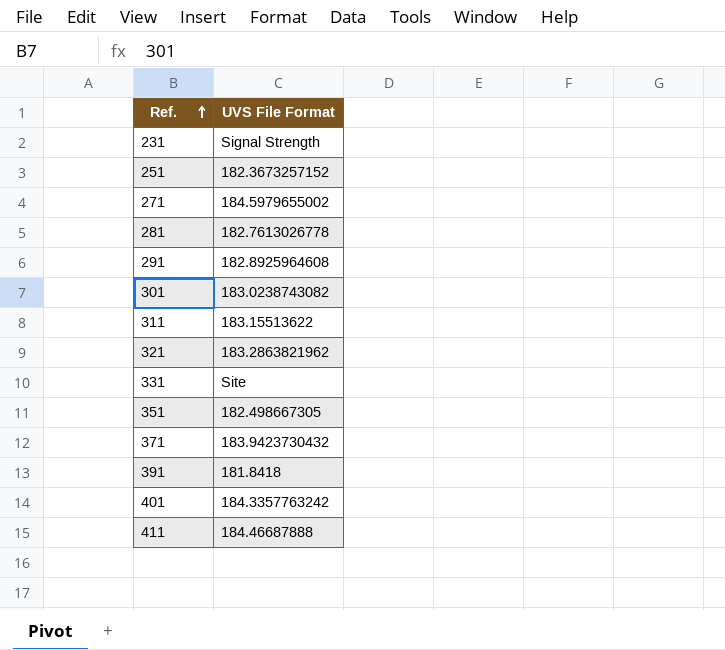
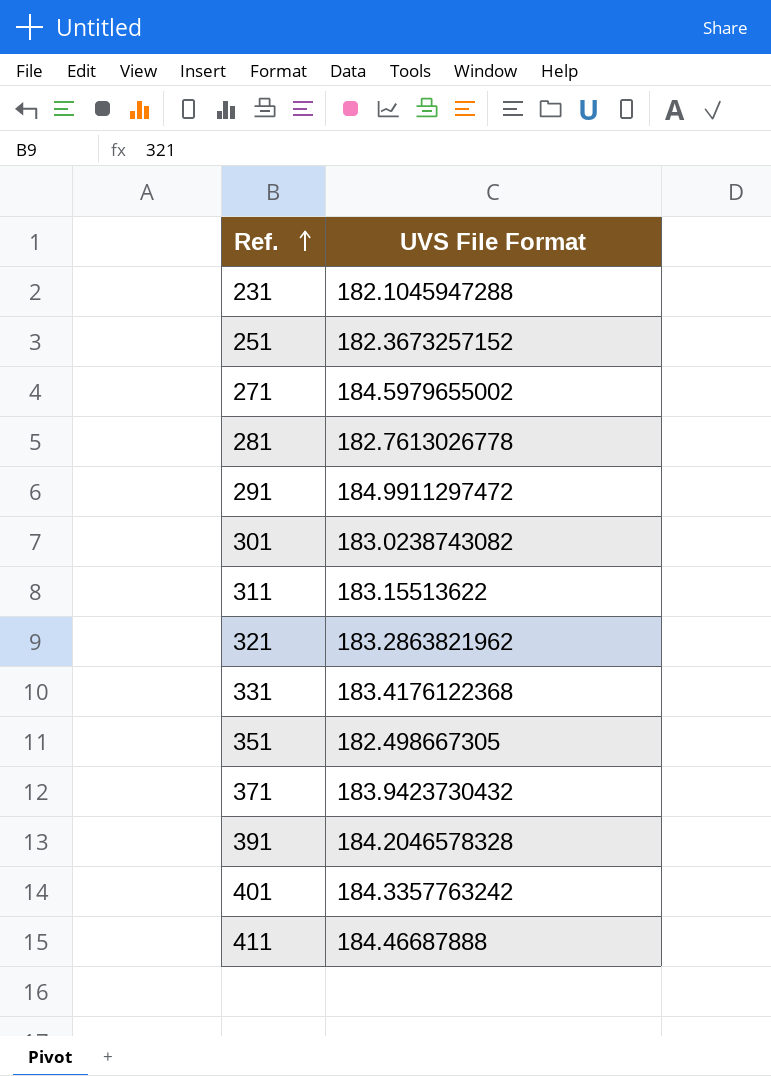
231 | UVS File Format: Signal Strength -> 182.1045947288
291 | UVS File Format: 182.8925964608 -> 184.9911297472
331 | UVS File Format: Site -> 183.4176122368
391 | UVS File Format: 181.8418 -> 184.2046578328

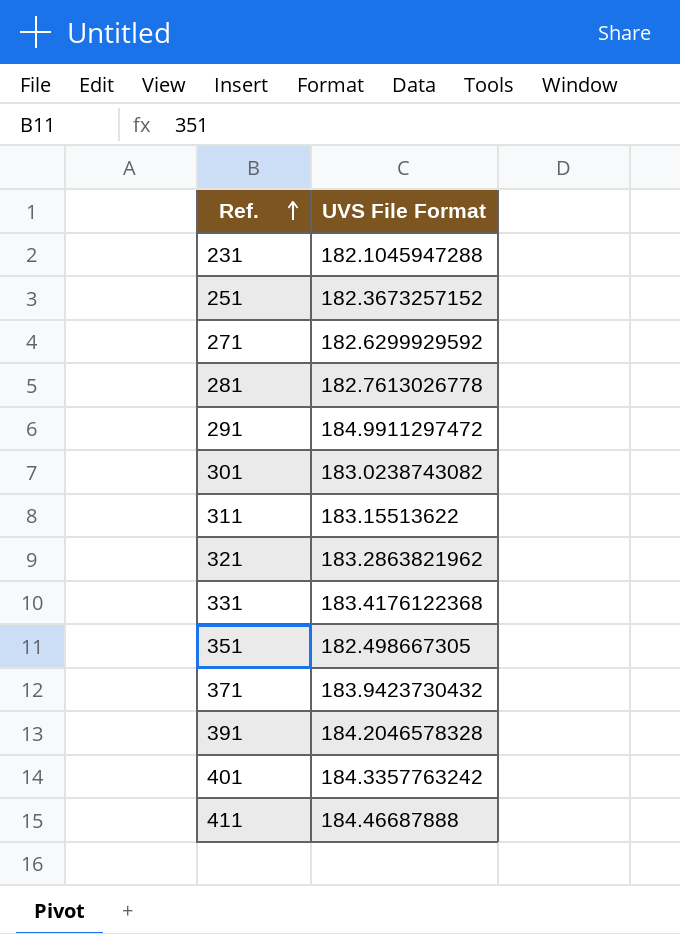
271 | UVS File Format: 184.5979655002 -> 182.6299929592

